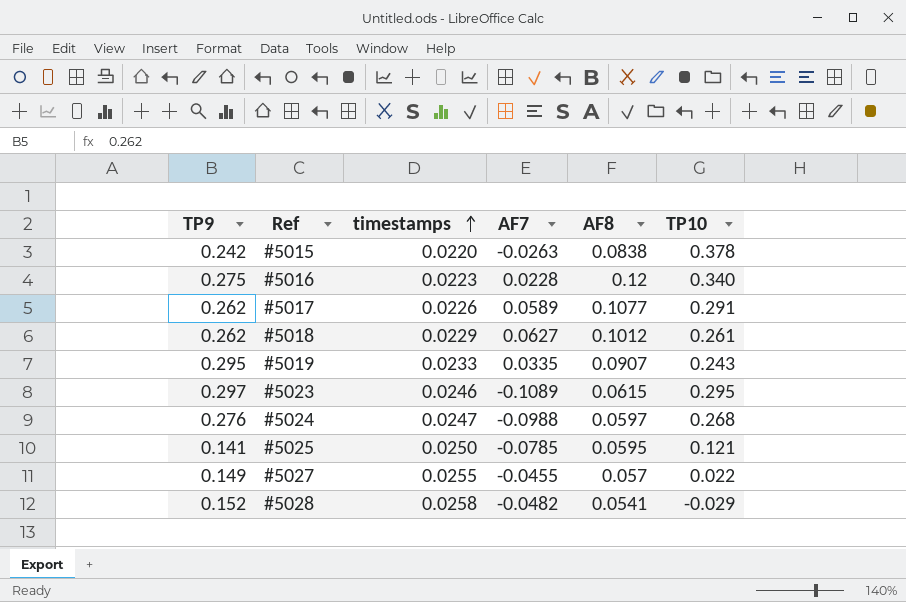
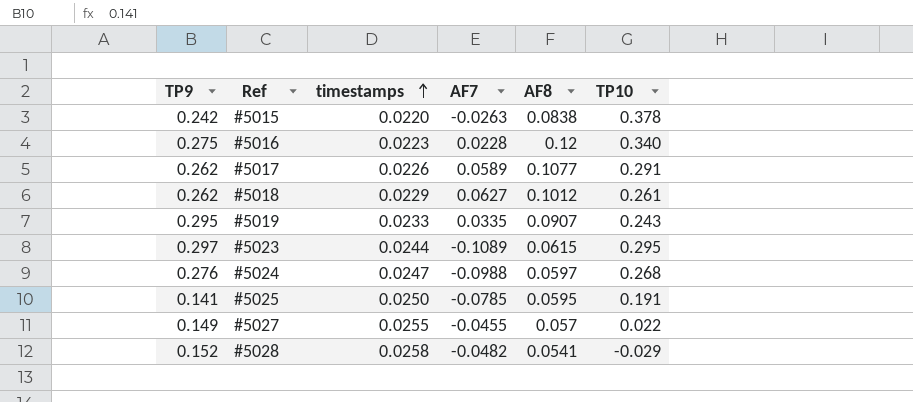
#5023 | timestamps: 0.0246 -> 0.0244
#5025 | TP10: 0.121 -> 0.191

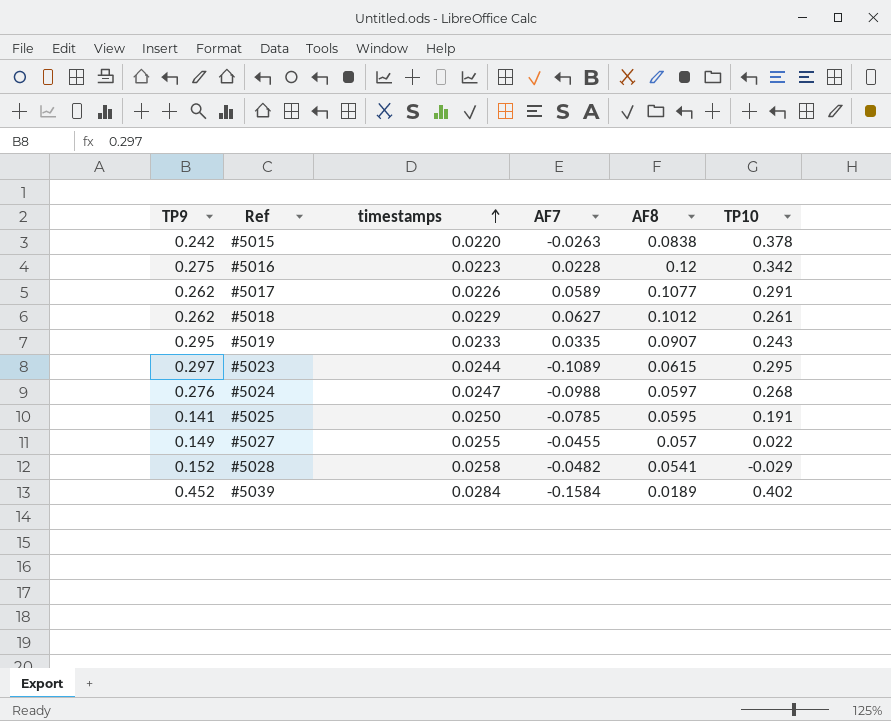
#5016 | TP10: 0.340 -> 0.342
row #5039: none -> 0.452 | 0.0284 | -0.1584 | 0.0189 | 0.402

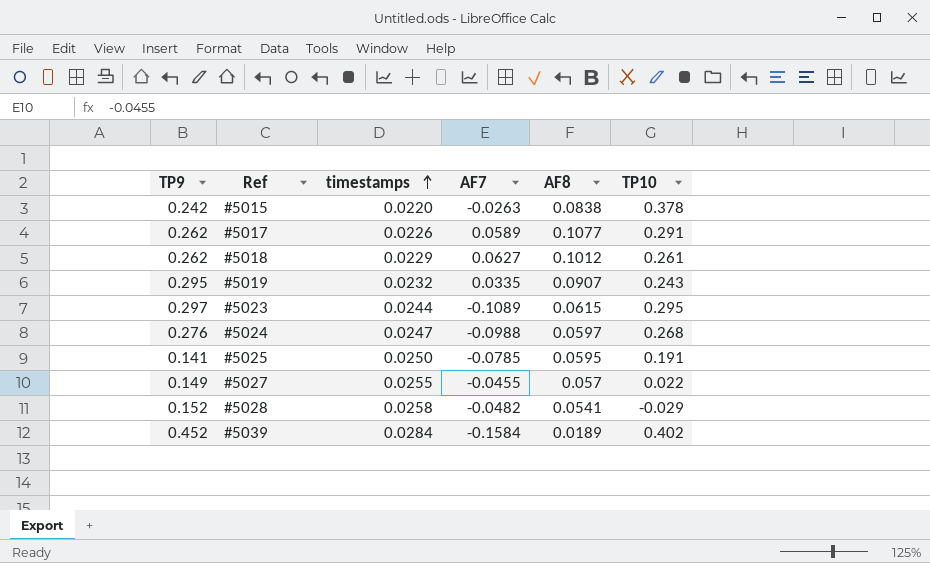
row #5016: 0.275 | 0.0223 | 0.0228 | 0.12 | 0.342 -> none
#5019 | timestamps: 0.0233 -> 0.0232

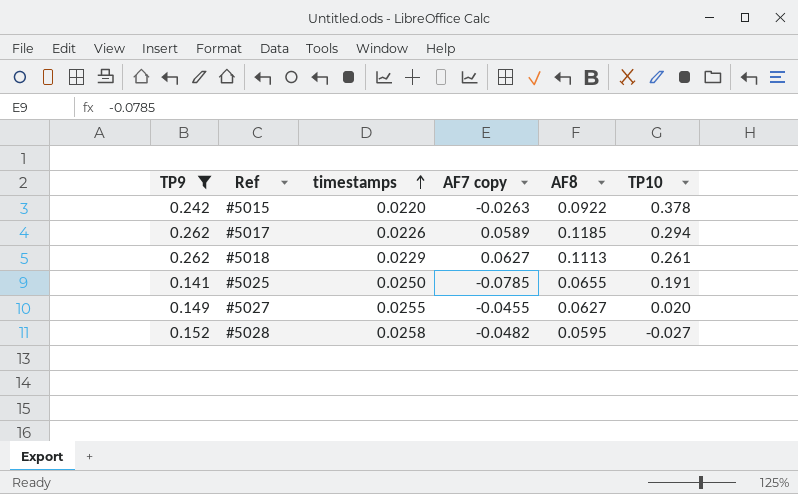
filter: none -> TP9 <= 0.262
column name: AF7 -> AF7 copy
#5015 | AF8: 0.0838 -> 0.0922
#5017 | AF8: 0.1077 -> 0.1185
#5017 | TP10: 0.291 -> 0.294
#5018 | AF8: 0.1012 -> 0.1113
#5025 | AF8: 0.0595 -> 0.0655
#5027 | AF8: 0.057 -> 0.0627
#5027 | TP10: 0.022 -> 0.020
#5028 | AF8: 0.0541 -> 0.0595
#5028 | TP10: -0.029 -> -0.027

